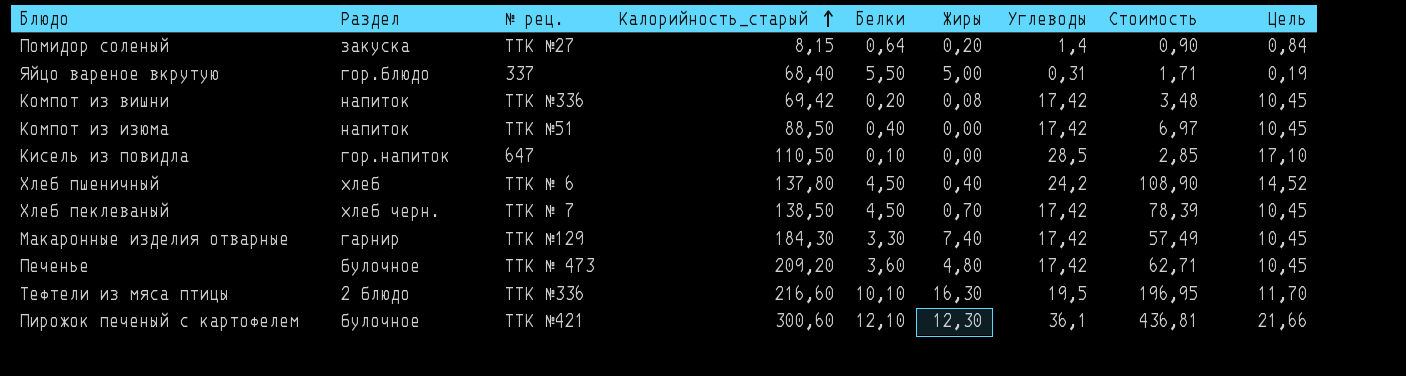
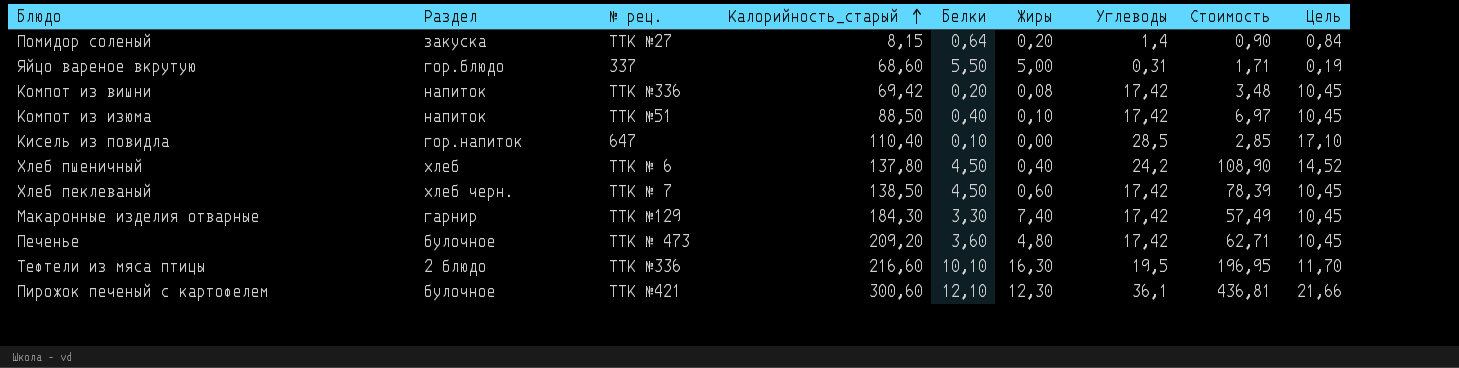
Яйцо вареное вкрутую | Калорийность_старый: 68,40 -> 68,60
Компот из изюма | Жиры: 0,00 -> 0,10
Кисель из повидла | Калорийность_старый: 110,50 -> 110,40
Хлеб пеклеваный | Жиры: 0,70 -> 0,60

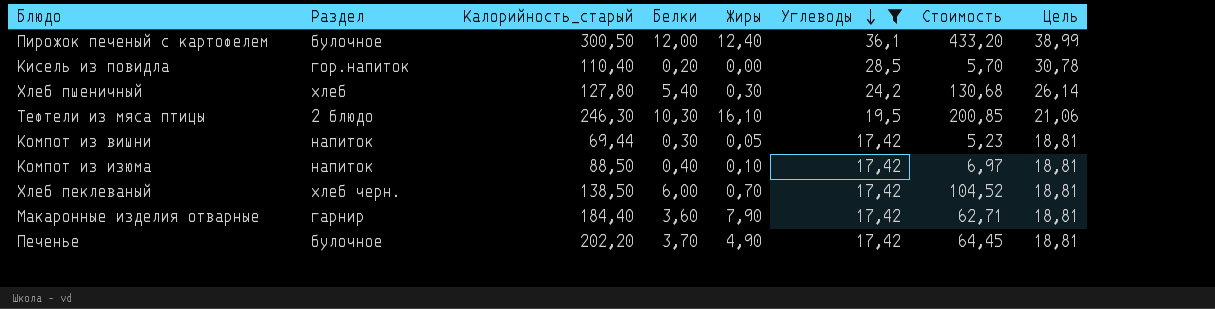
filter: none -> Углеводы >= 17,42
row order: Калорийность_старый ascending -> Углеводы descending
column № рец. | position: 3 -> none
column Цель | formula: [Углеводы] * 0,6 -> [Углеводы] * 1,08
Пирожок печеный с картофелем | Калорийность_старый: 300,60 -> 300,50
Пирожок печеный с картофелем | Белки: 12,10 -> 12,00
Пирожок печеный с картофелем | Жиры: 12,30 -> 12,40
Пирожок печеный с картофелем | Стоимость: 436,81 -> 433,20
Кисель из повидла | Белки: 0,10 -> 0,20
Кисель из повидла | Стоимость: 2,85 -> 5,70
Хлеб пшеничный | Калорийность_старый: 137,80 -> 127,80
Хлеб пшеничный | Белки: 4,50 -> 5,40
Хлеб пшеничный | Жиры: 0,40 -> 0,30
Хлеб пшеничный | Стоимость: 108,90 -> 130,68
Тефтели из мяса птицы | Калорийность_старый: 216,60 -> 246,30
Тефтели из мяса птицы | Белки: 10,10 -> 10,30
Тефтели из мяса птицы | Жиры: 16,30 -> 16,10
Тефтели из мяса птицы | Стоимость: 196,95 -> 200,85
Компот из вишни | Калорийность_старый: 69,42 -> 69,44
Компот из вишни | Белки: 0,20 -> 0,30
Компот из вишни | Жиры: 0,08 -> 0,05
Компот из вишни | Стоимость: 3,48 -> 5,23
Хлеб пеклеваный | Белки: 4,50 -> 6,00
Хлеб пеклеваный | Жиры: 0,60 -> 0,70
Хлеб пеклеваный | Стоимость: 78,39 -> 104,52
Макаронные изделия отварные | Калорийность_старый: 184,30 -> 184,40
Макаронные изделия отварные | Белки: 3,30 -> 3,60
Макаронные изделия отварные | Жиры: 7,40 -> 7,90
Макаронные изделия отварные | Стоимость: 57,49 -> 62,71
Печенье | Калорийность_старый: 209,20 -> 202,20
Печенье | Белки: 3,60 -> 3,70
Печенье | Жиры: 4,80 -> 4,90
Печенье | Стоимость: 62,71 -> 64,45

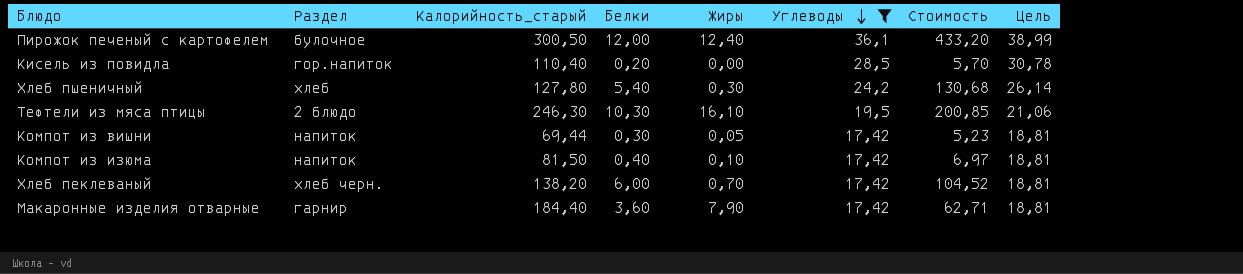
row Печенье: булочное | 202,20 | 3,70 | 4,90 | 17,42 | 64,45 | 18,81 -> none
Компот из изюма | Калорийность_старый: 88,50 -> 81,50
Хлеб пеклеваный | Калорийность_старый: 138,50 -> 138,20

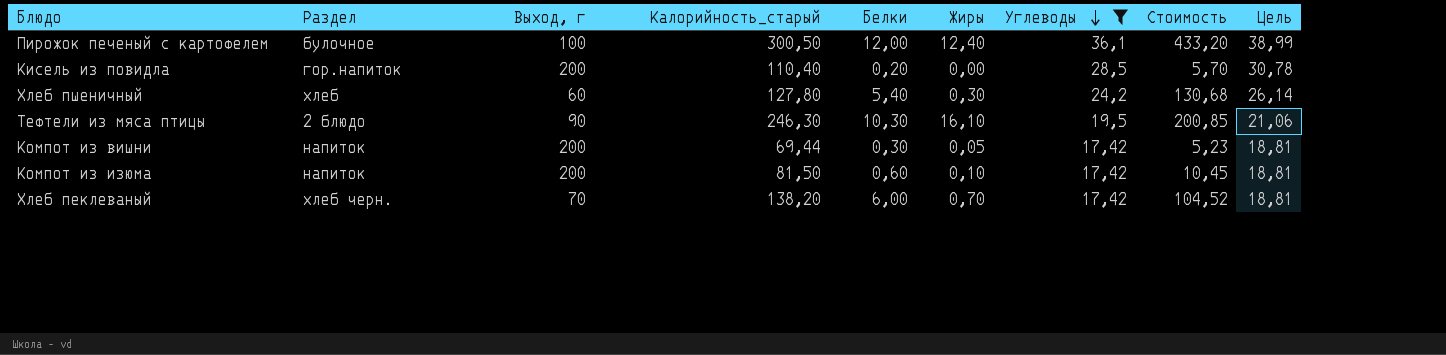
column Выход, г | position: none -> 3
row Макаронные изделия отварные: гарнир | 184,40 | 3,60 | 7,90 | 17,42 | 62,71 | 18,81 -> none
Компот из изюма | Белки: 0,40 -> 0,60
Компот из изюма | Стоимость: 6,97 -> 10,45

